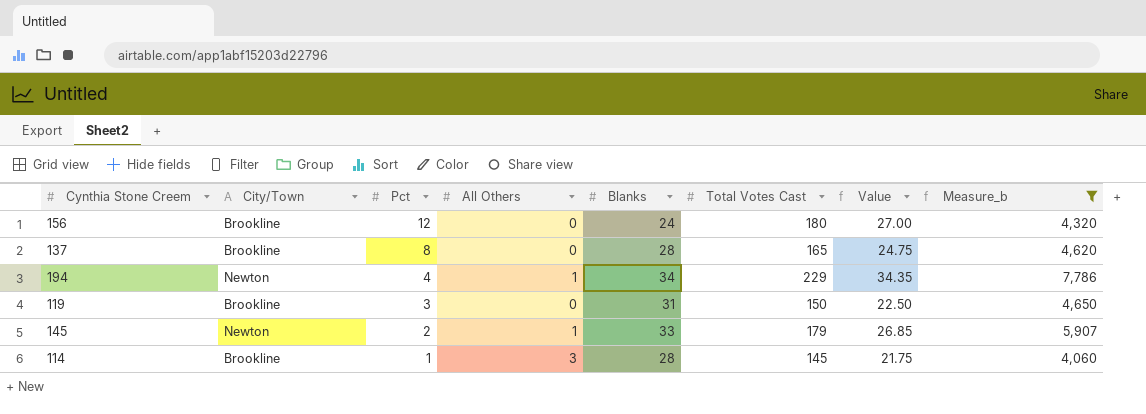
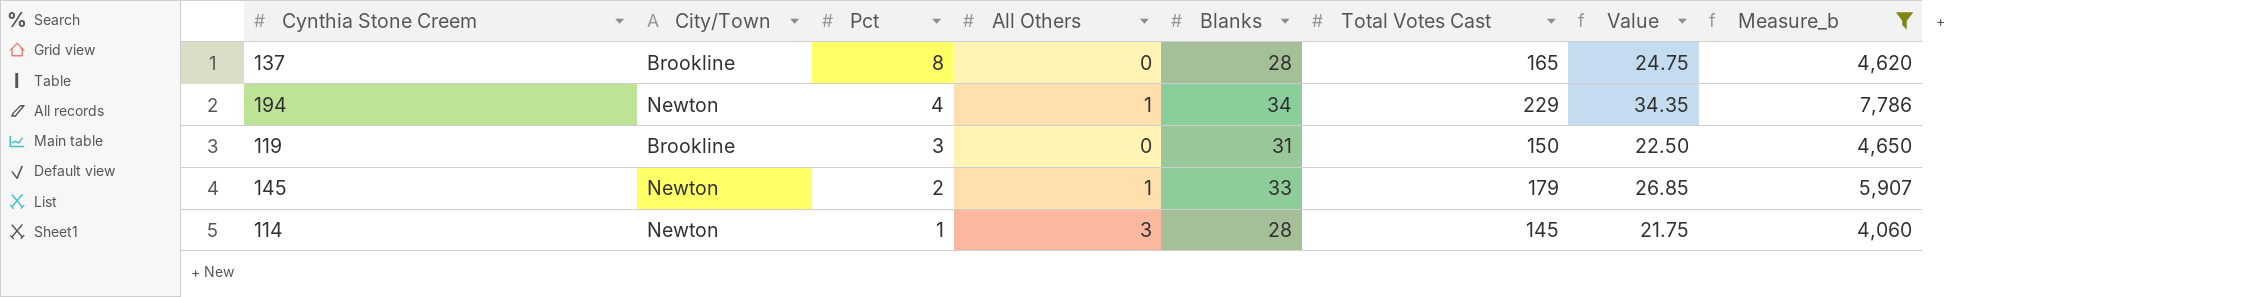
row 156: Brookline | 12 | 0 | 24 | 180 | 27.00 | 4,320 -> none
114 | City/Town: Brookline -> Newton

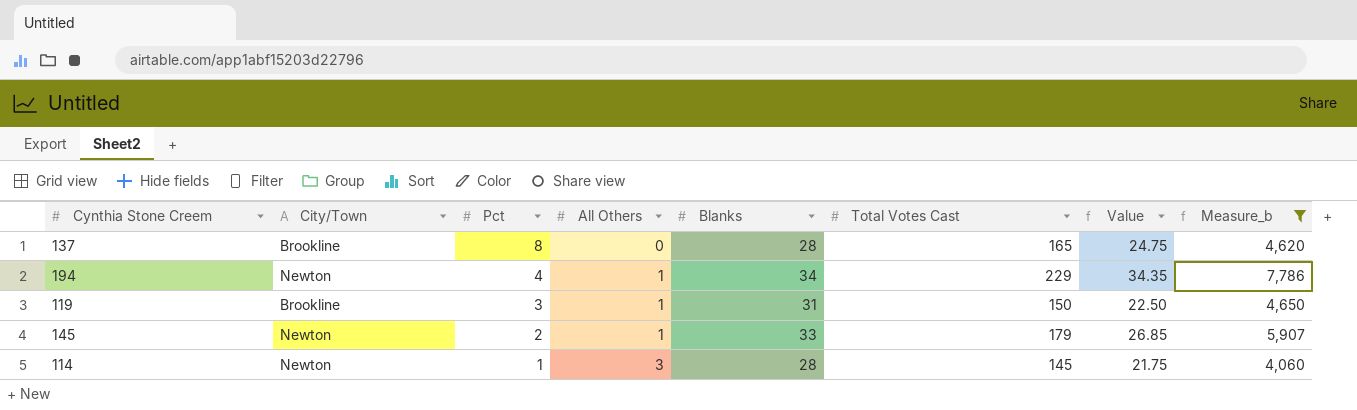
119 | All Others: 0 -> 1

